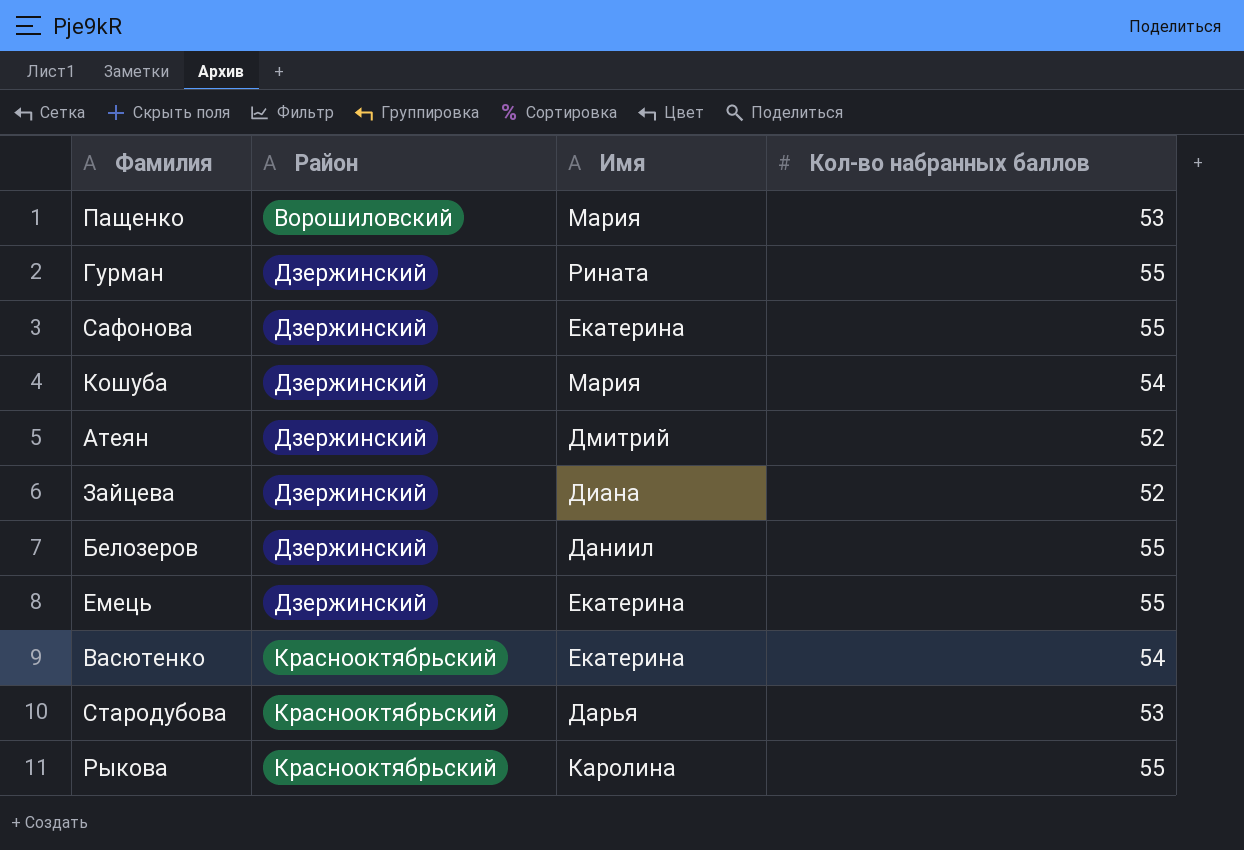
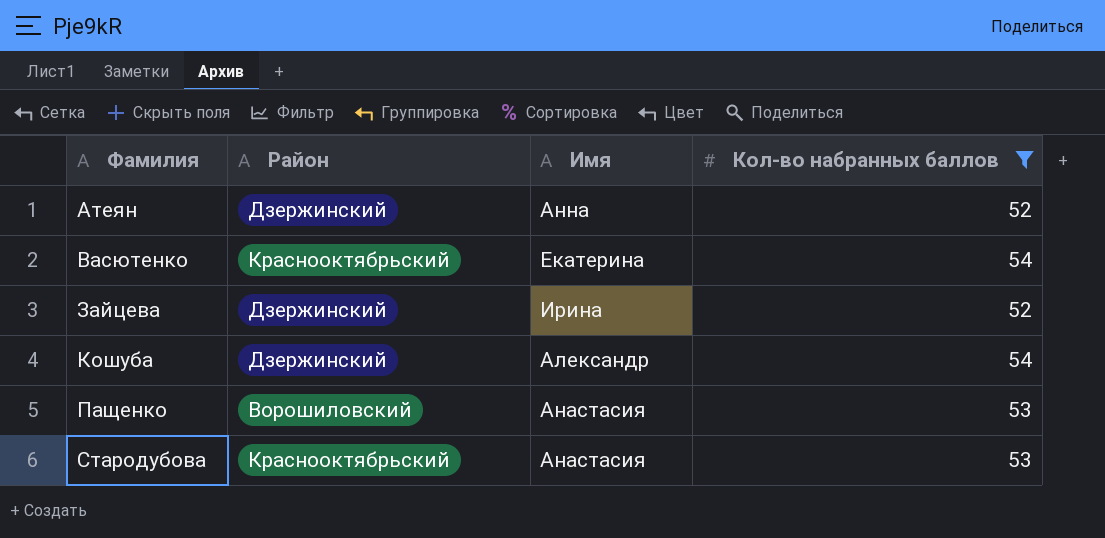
filter: none -> Кол-во набранных баллов != 55
row order: Район ascending -> Фамилия ascending
Атеян | Имя: Дмитрий -> Анна
Зайцева | Имя: Диана -> Ирина
Кошуба | Имя: Мария -> Александр
Пащенко | Имя: Мария -> Анастасия
Стародубова | Имя: Дарья -> Анастасия

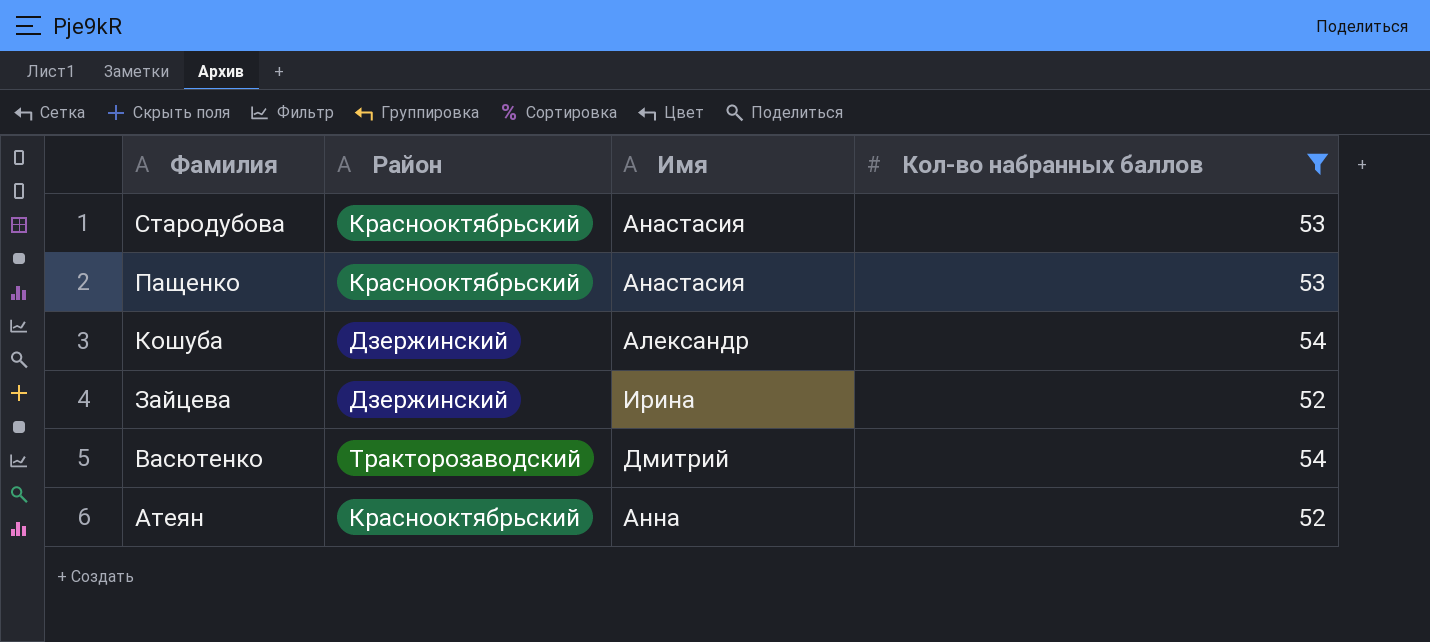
row order: Фамилия ascending -> Фамилия descending
Пащенко | Район: Ворошиловский -> Краснооктябрьский
Васютенко | Район: Краснооктябрьский -> Тракторозаводский
Васютенко | Имя: Екатерина -> Дмитрий
Атеян | Район: Дзержинский -> Краснооктябрьский

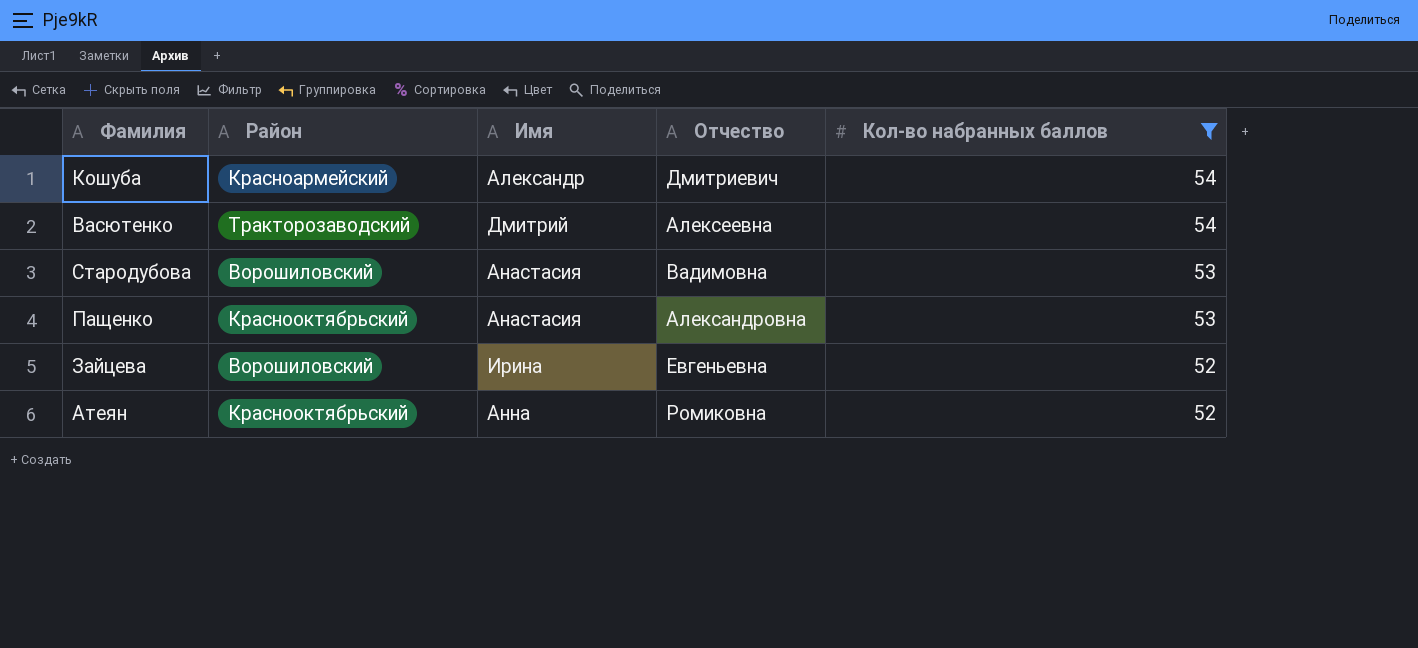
row order: Фамилия descending -> Кол-во набранных баллов descending
column Отчество | position: none -> 4
Кошуба | Район: Дзержинский -> Красноармейский
Стародубова | Район: Краснооктябрьский -> Ворошиловский
Зайцева | Район: Дзержинский -> Ворошиловский

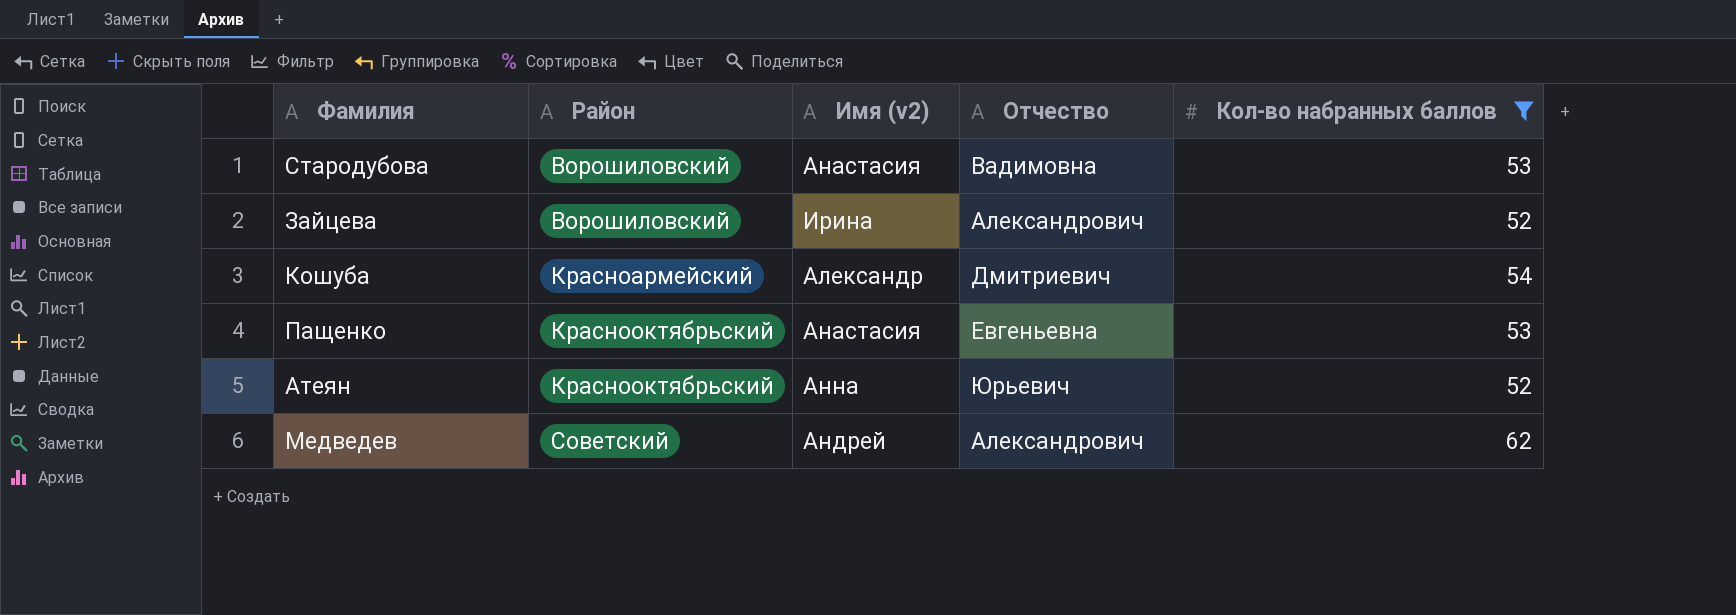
row order: Кол-во набранных баллов descending -> Район ascending
column name: Имя -> Имя (v2)
row Васютенко: Тракторозаводский | Дмитрий | Алексеевна | 54 -> none
Зайцева | Отчество: Евгеньевна -> Александрович
Пащенко | Отчество: Александровна -> Евгеньевна
Атеян | Отчество: Ромиковна -> Юрьевич
row Медведев: none -> Советский | Андрей | Александрович | 62

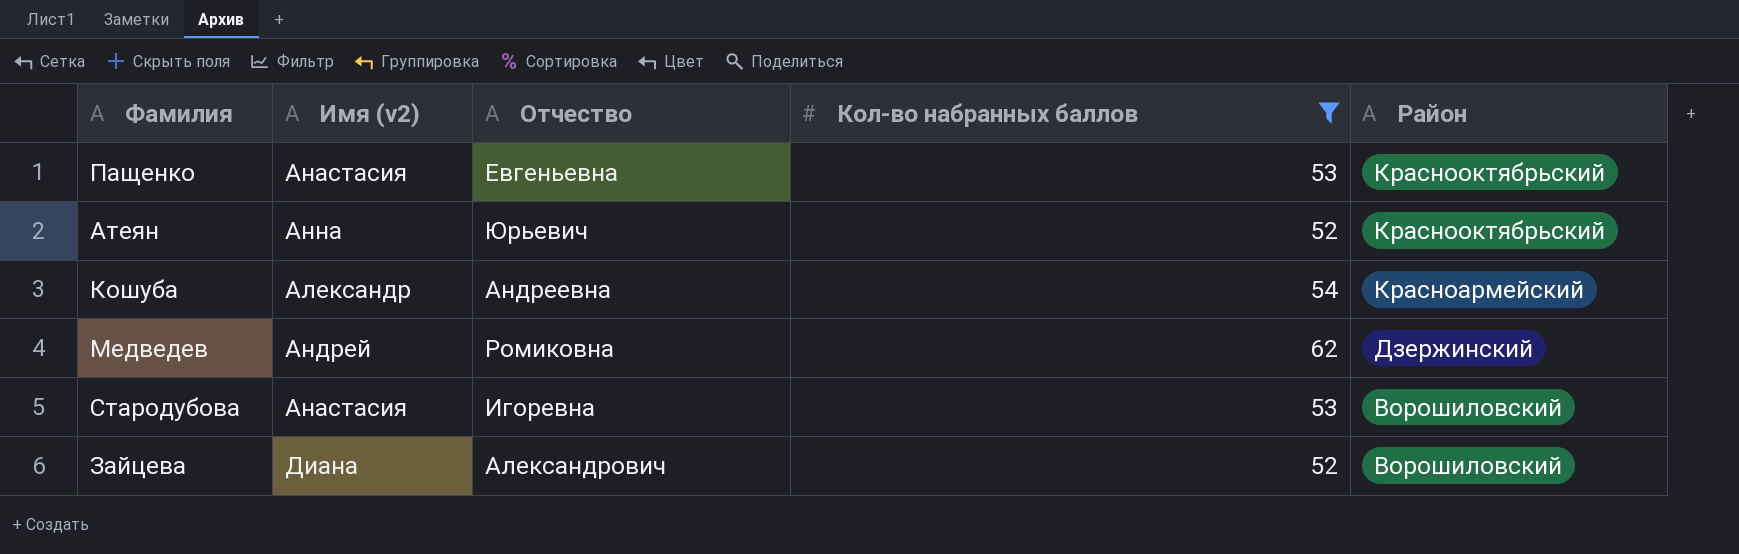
row order: Район ascending -> Район descending
column Район | position: 2 -> 5
Кошуба | Отчество: Дмитриевич -> Андреевна
Медведев | Отчество: Александрович -> Ромиковна
Медведев | Район: Советский -> Дзержинский
Стародубова | Отчество: Вадимовна -> Игоревна
Зайцева | Имя (v2): Ирина -> Диана

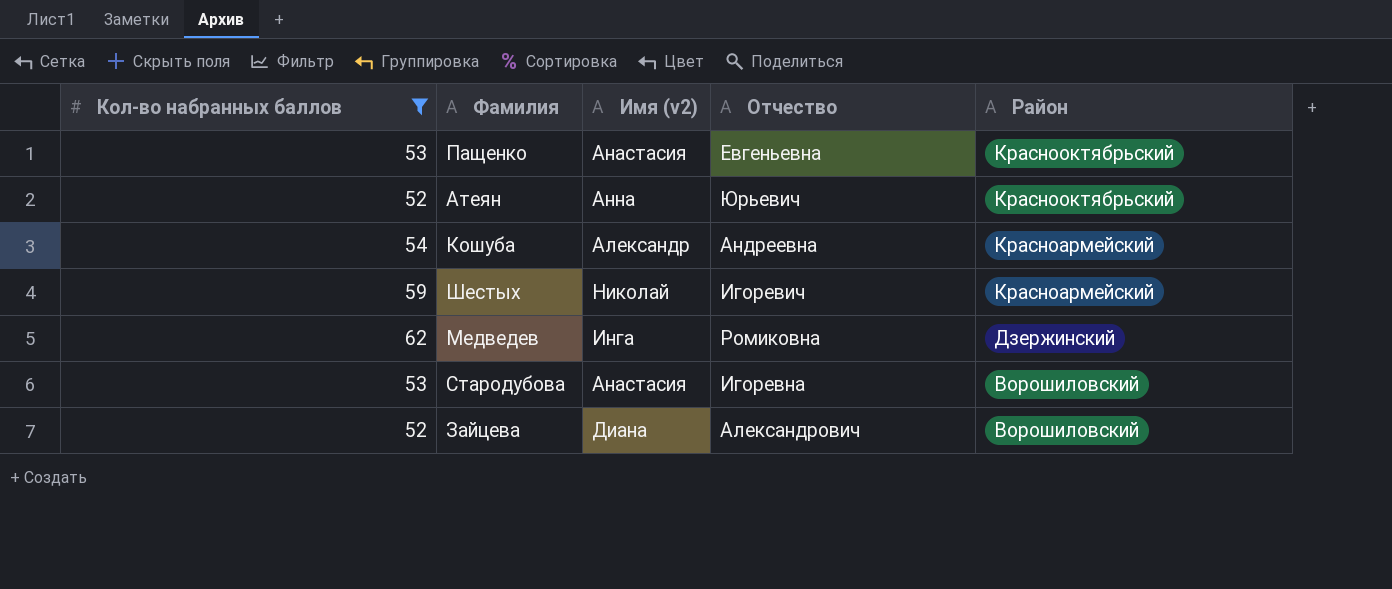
column Кол-во набранных баллов | position: 4 -> 1
row Шестых: none -> 59 | Николай | Игоревич | Красноармейский
Медведев | Имя (v2): Андрей -> Инга

